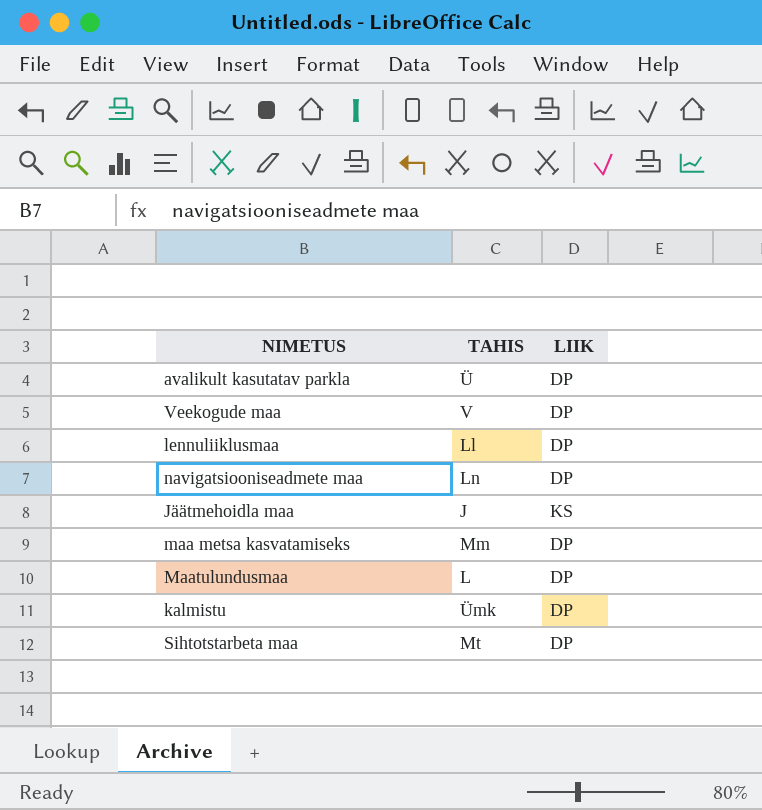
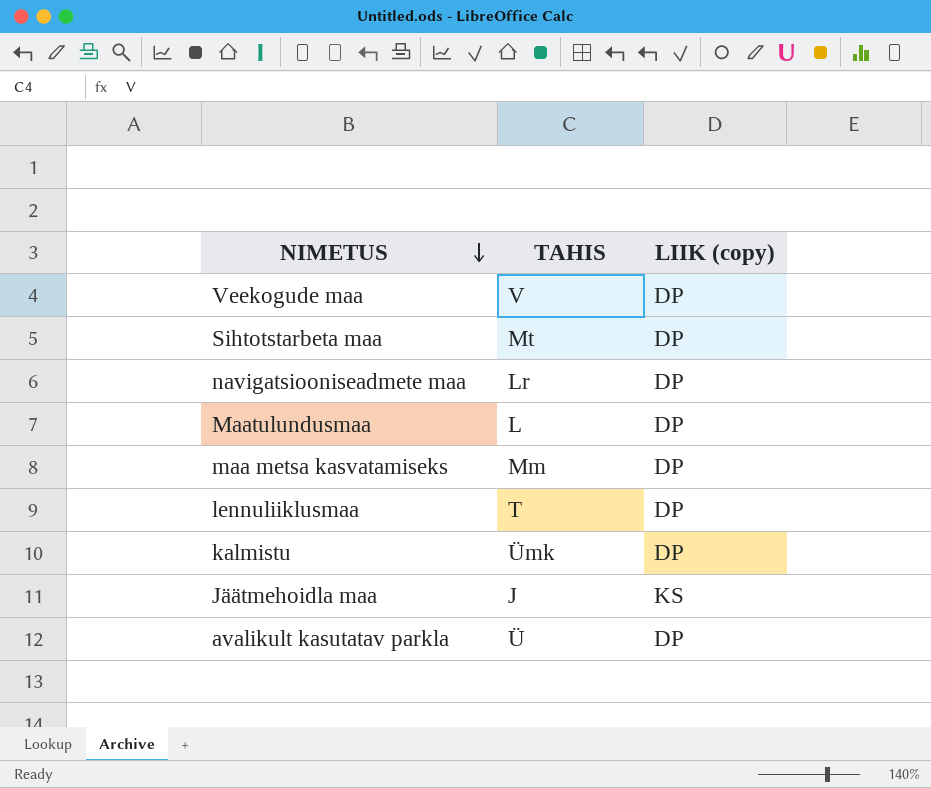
row order: none -> NIMETUS descending
column name: LIIK -> LIIK (copy)
navigatsiooniseadmete maa | TAHIS: Ln -> Lr
lennuliiklusmaa | TAHIS: Ll -> T

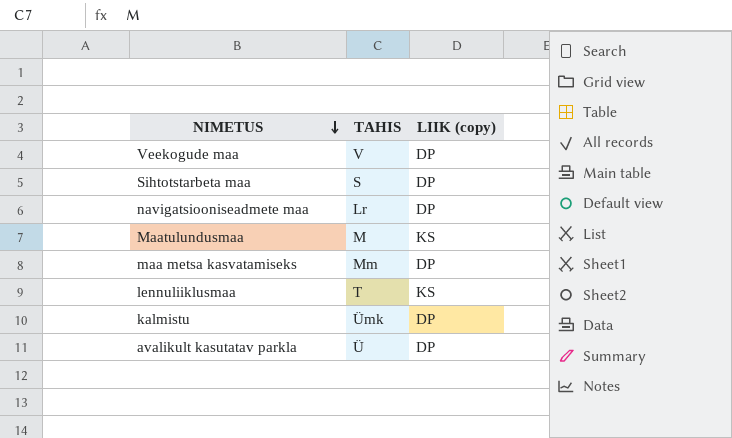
row Jäätmehoidla maa: J | KS -> none
Sihtotstarbeta maa | TAHIS: Mt -> S
Maatulundusmaa | TAHIS: L -> M
Maatulundusmaa | LIIK (copy): DP -> KS
lennuliiklusmaa | LIIK (copy): DP -> KS

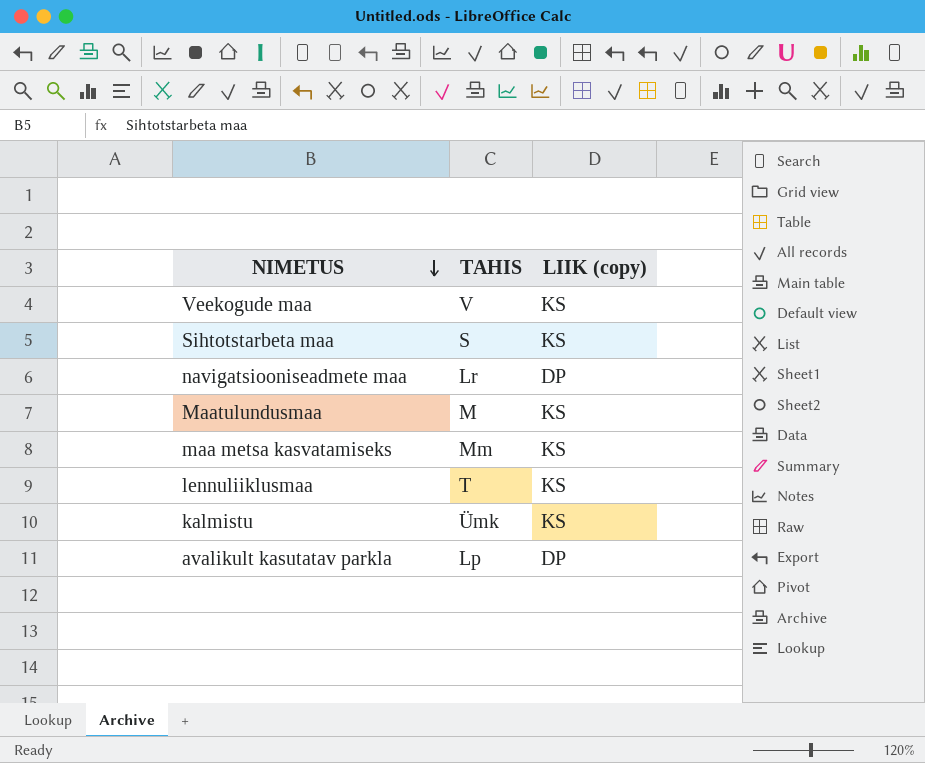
Veekogude maa | LIIK (copy): DP -> KS
Sihtotstarbeta maa | LIIK (copy): DP -> KS
maa metsa kasvatamiseks | LIIK (copy): DP -> KS
kalmistu | LIIK (copy): DP -> KS
avalikult kasutatav parkla | TAHIS: Ü -> Lp

